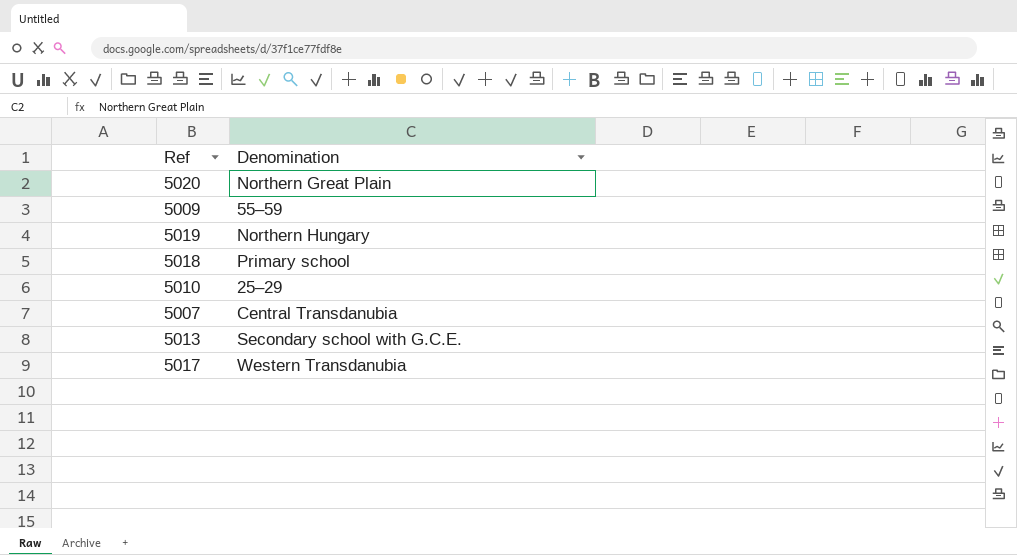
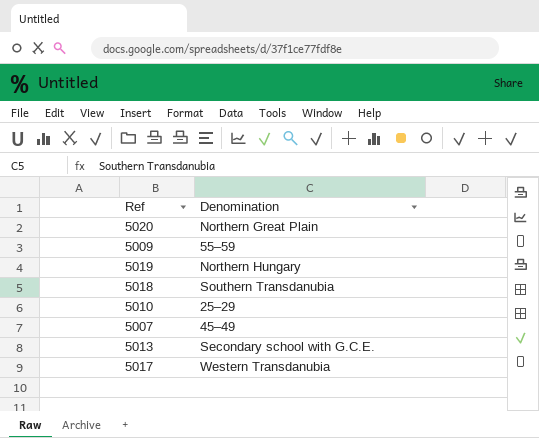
5018 | Denomination: Primary school -> Southern Transdanubia
5007 | Denomination: Central Transdanubia -> 45–49

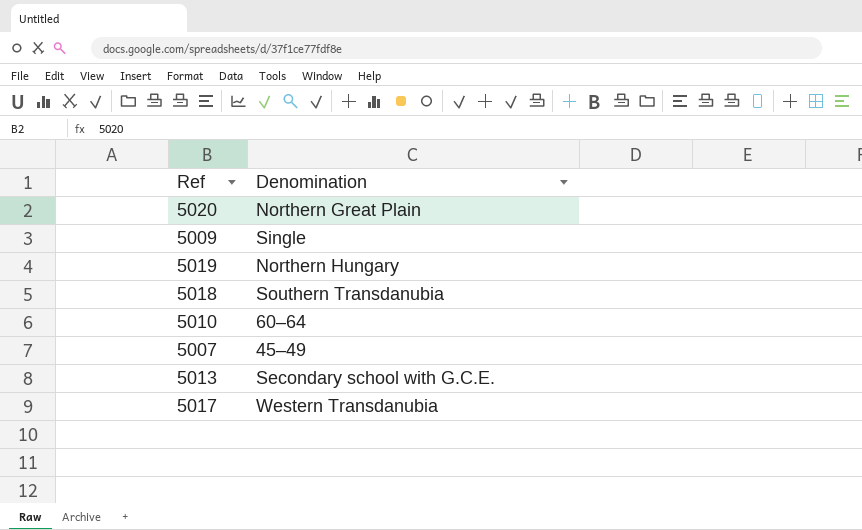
5009 | Denomination: 55–59 -> Single
5010 | Denomination: 25–29 -> 60–64

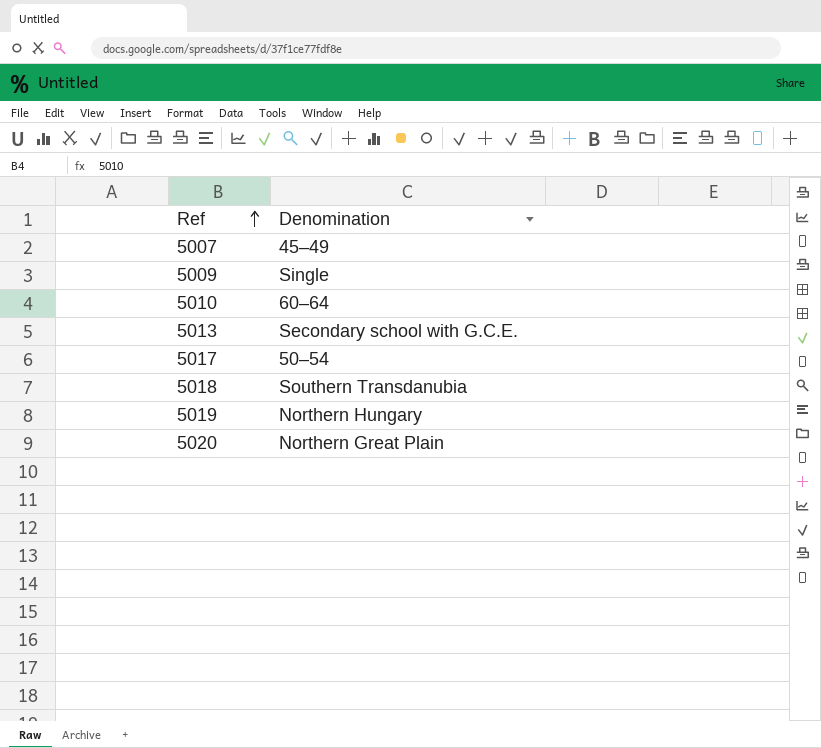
row order: none -> Ref ascending
5017 | Denomination: Western Transdanubia -> 50–54

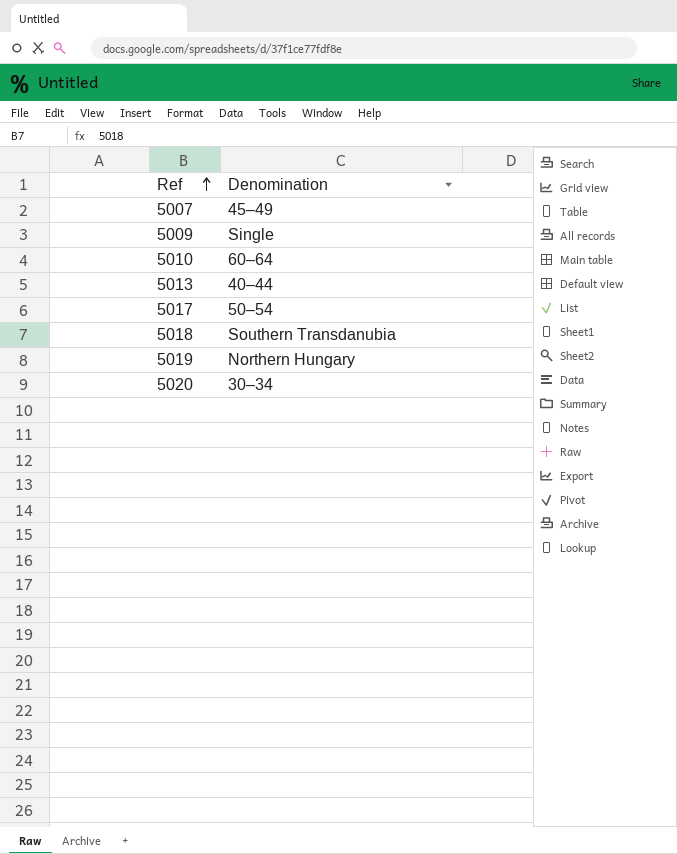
5013 | Denomination: Secondary school with G.C.E. -> 40–44
5020 | Denomination: Northern Great Plain -> 30–34

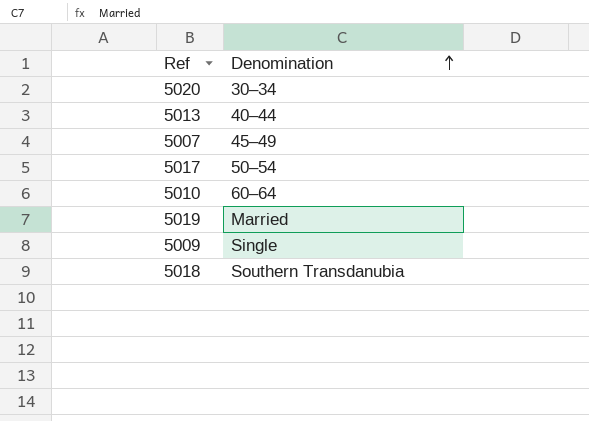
row order: Ref ascending -> Denomination ascending
5019 | Denomination: Northern Hungary -> Married

